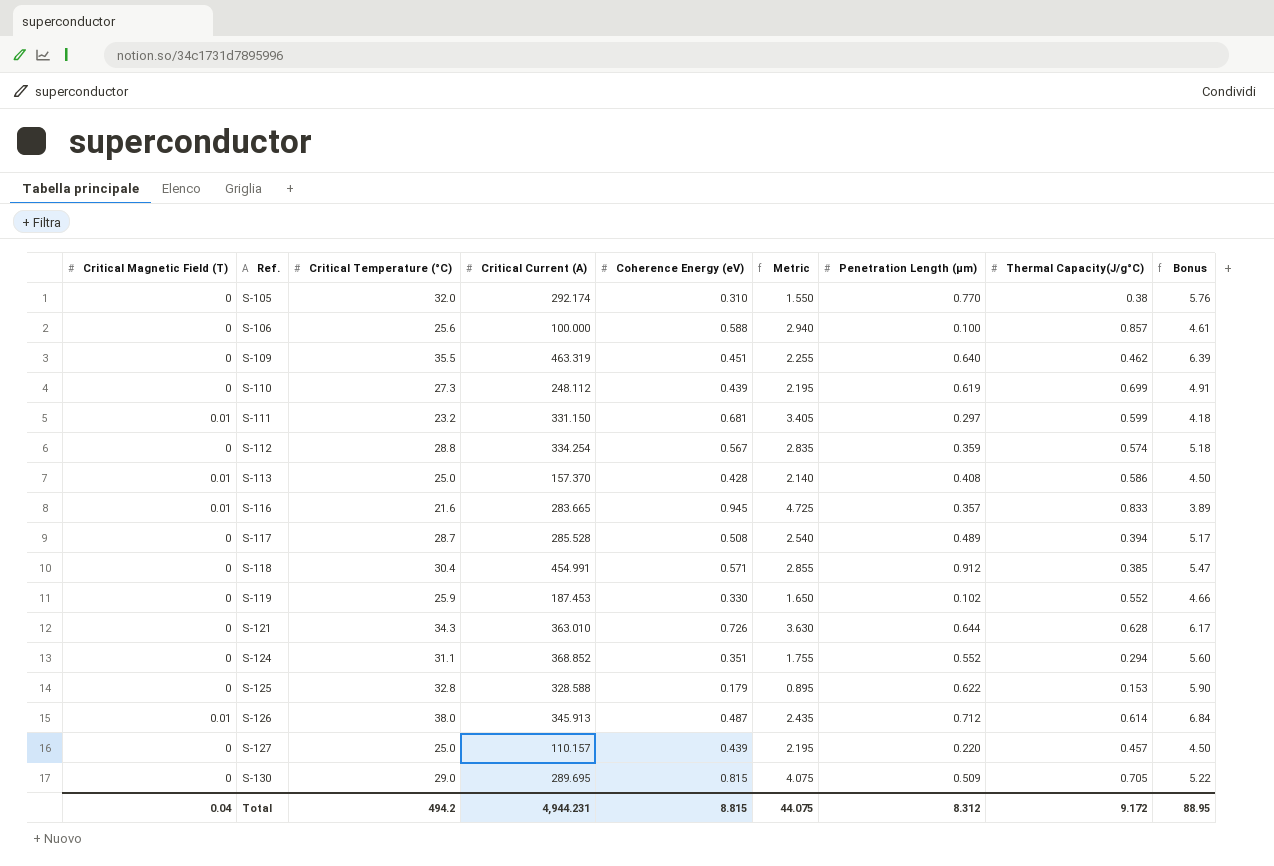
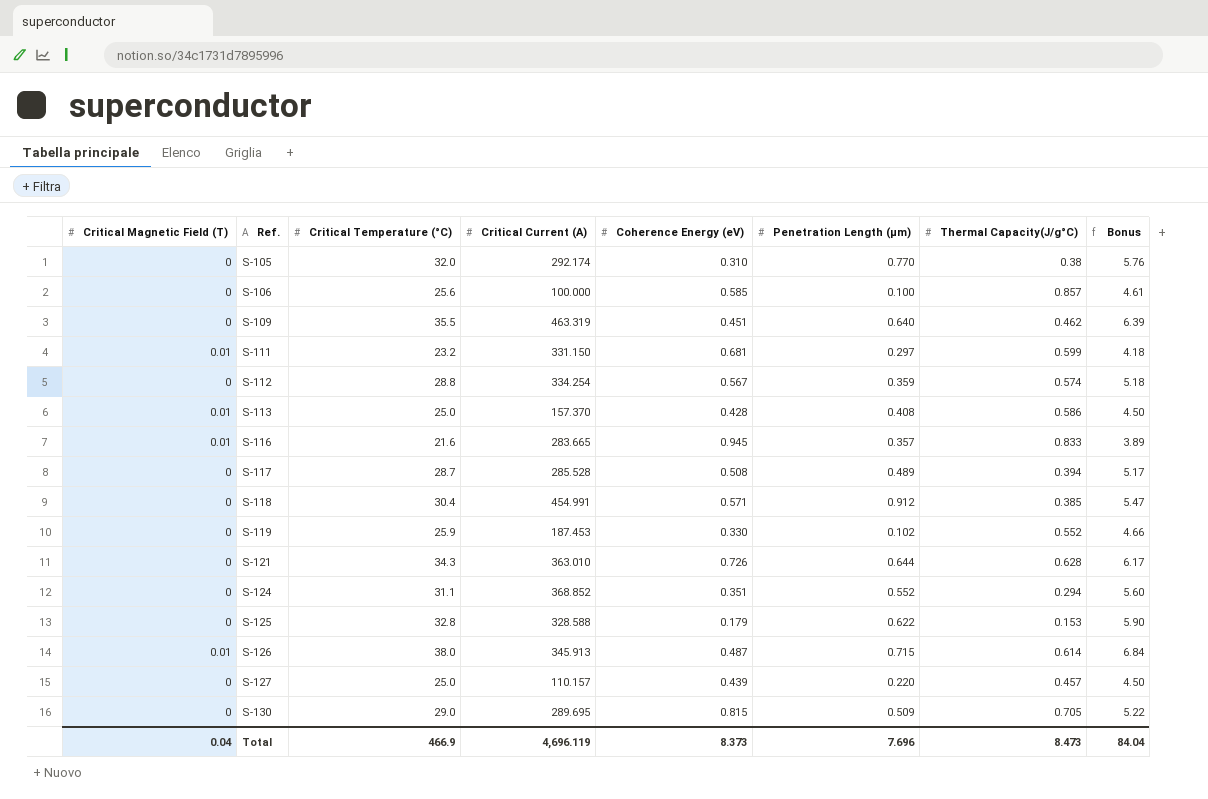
column Metric | formula: [Coherence Energy (eV)] * 5 -> none
row S-110: 0 | 27.3 | 248.112 | 0.439 | 2.195 | 0.619 | 0.699 | 4.91 -> none
S-106 | Coherence Energy (eV): 0.588 -> 0.585
S-126 | Penetration Length (µm): 0.712 -> 0.715
Total | Critical Temperature (°C): 494.2 -> 466.9
Total | Critical Current (A): 4,944.231 -> 4,696.119
Total | Coherence Energy (eV): 8.815 -> 8.373
Total | Penetration Length (µm): 8.312 -> 7.696
Total | Thermal Capacity(J/g°C): 9.172 -> 8.473
Total | Bonus: 88.95 -> 84.04

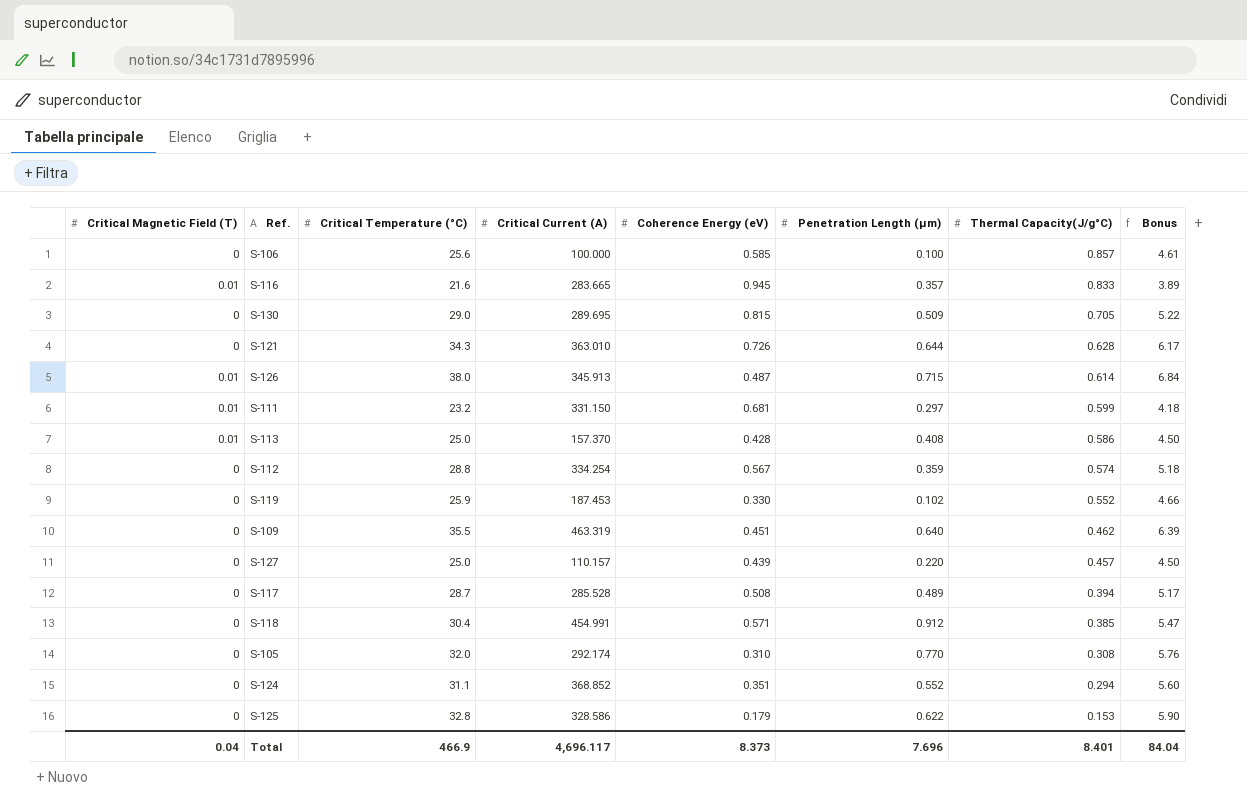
row order: Ref. ascending -> Thermal Capacity(J/g°C) descending
S-105 | Thermal Capacity(J/g°C): 0.38 -> 0.308
S-125 | Critical Current (A): 328.588 -> 328.586
Total | Critical Current (A): 4,696.119 -> 4,696.117
Total | Thermal Capacity(J/g°C): 8.473 -> 8.401

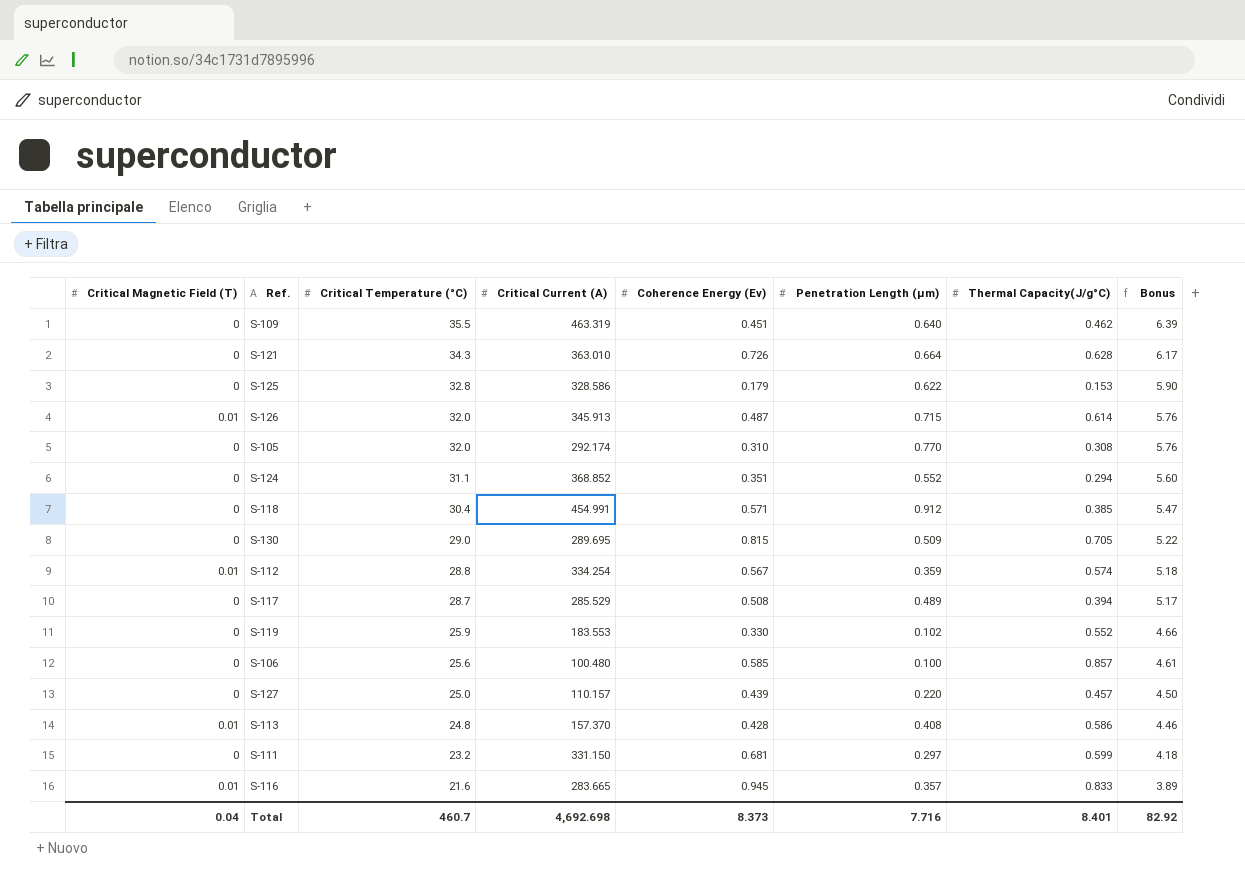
row order: Thermal Capacity(J/g°C) descending -> Critical Temperature (°C) descending
column name: Coherence Energy (eV) -> Coherence Energy (Ev)
S-121 | Penetration Length (µm): 0.644 -> 0.664
S-126 | Critical Temperature (°C): 38.0 -> 32.0
S-126 | Bonus: 6.84 -> 5.76
S-112 | Critical Magnetic Field (T): 0 -> 0.01
S-117 | Critical Current (A): 285.528 -> 285.529
S-119 | Critical Current (A): 187.453 -> 183.553
S-106 | Critical Current (A): 100.000 -> 100.480
S-113 | Critical Temperature (°C): 25.0 -> 24.8
S-113 | Bonus: 4.50 -> 4.46
S-111 | Critical Magnetic Field (T): 0.01 -> 0
Total | Critical Temperature (°C): 466.9 -> 460.7
Total | Critical Current (A): 4,696.117 -> 4,692.698
Total | Penetration Length (µm): 7.696 -> 7.716
Total | Bonus: 84.04 -> 82.92

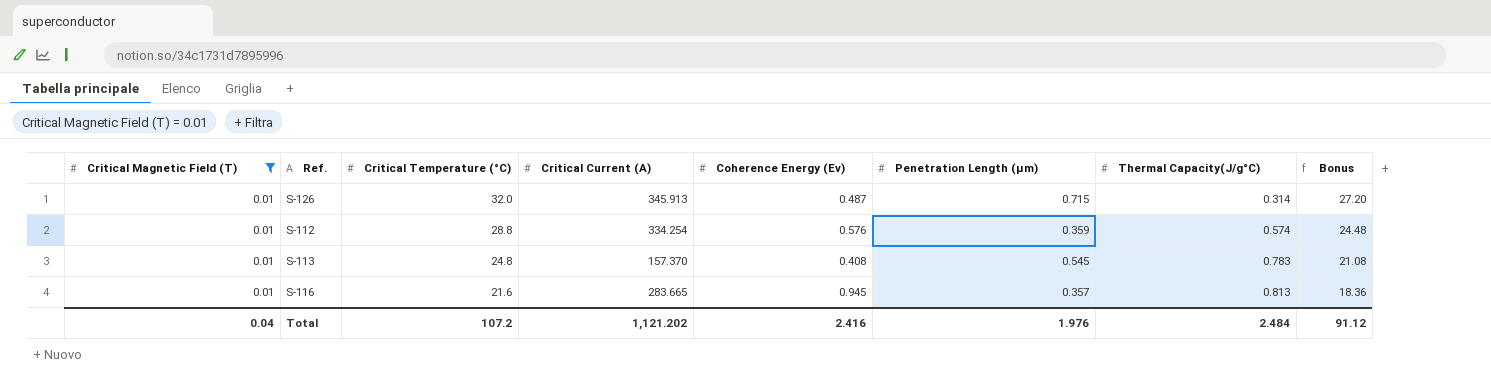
filter: none -> Critical Magnetic Field (T) = 0.01
column Bonus | formula: [Critical Temperature (°C)] * 0.18 -> [Critical Temperature (°C)] * 0.85
S-126 | Thermal Capacity(J/g°C): 0.614 -> 0.314
S-112 | Coherence Energy (Ev): 0.567 -> 0.576
S-113 | Coherence Energy (Ev): 0.428 -> 0.408
S-113 | Penetration Length (µm): 0.408 -> 0.545
S-113 | Thermal Capacity(J/g°C): 0.586 -> 0.783
S-116 | Thermal Capacity(J/g°C): 0.833 -> 0.813
Total | Critical Temperature (°C): 460.7 -> 107.2
Total | Critical Current (A): 4,692.698 -> 1,121.202
Total | Coherence Energy (Ev): 8.373 -> 2.416
Total | Penetration Length (µm): 7.716 -> 1.976
Total | Thermal Capacity(J/g°C): 8.401 -> 2.484
Total | Bonus: 82.92 -> 91.12

